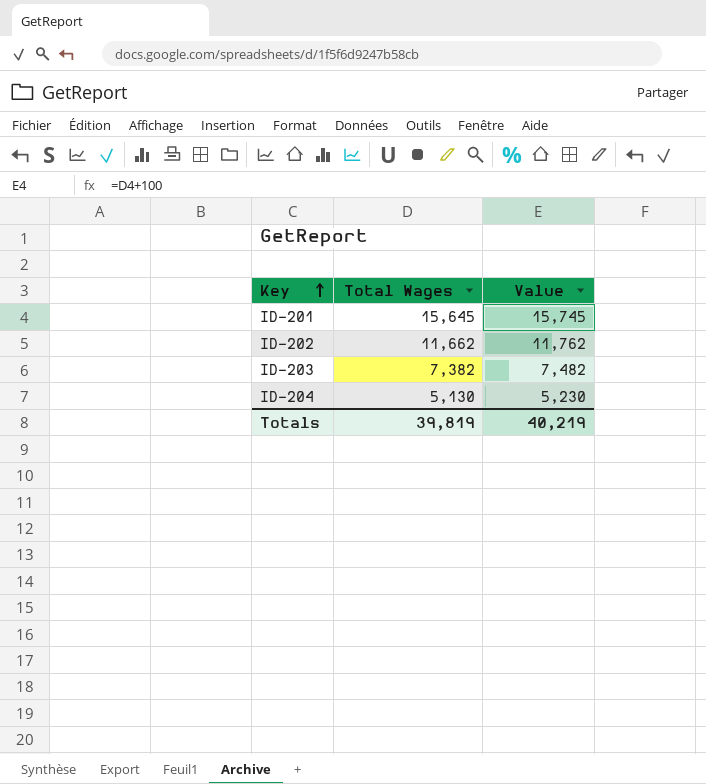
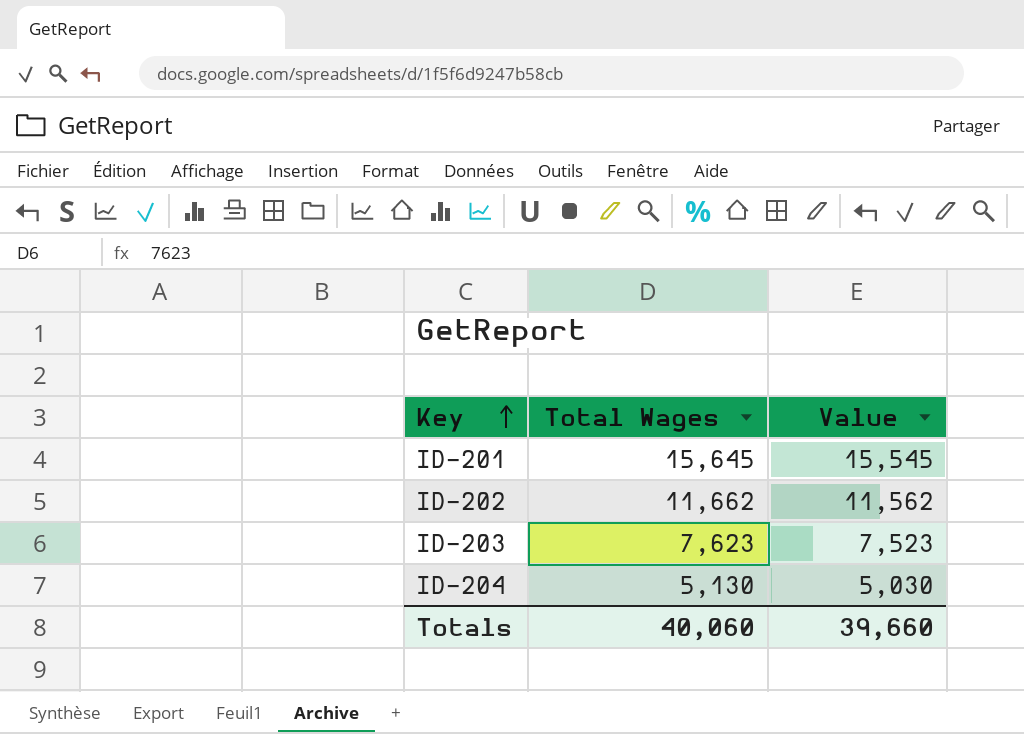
column Value | formula: [Total Wages] + 100 -> [Total Wages] - 100
ID-203 | Total Wages: 7,382 -> 7,623
Totals | Total Wages: 39,819 -> 40,060
Totals | Value: 40,219 -> 39,660

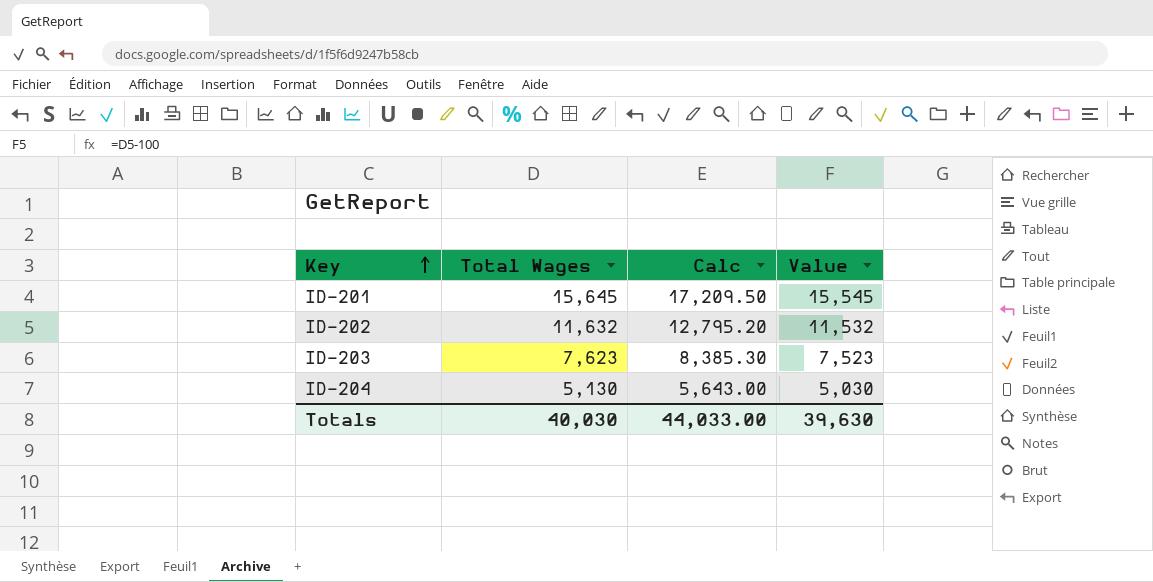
column Calc | formula: none -> [Total Wages] * 1.1
ID-202 | Total Wages: 11,662 -> 11,632
ID-202 | Value: 11,562 -> 11,532
Totals | Total Wages: 40,060 -> 40,030
Totals | Value: 39,660 -> 39,630

